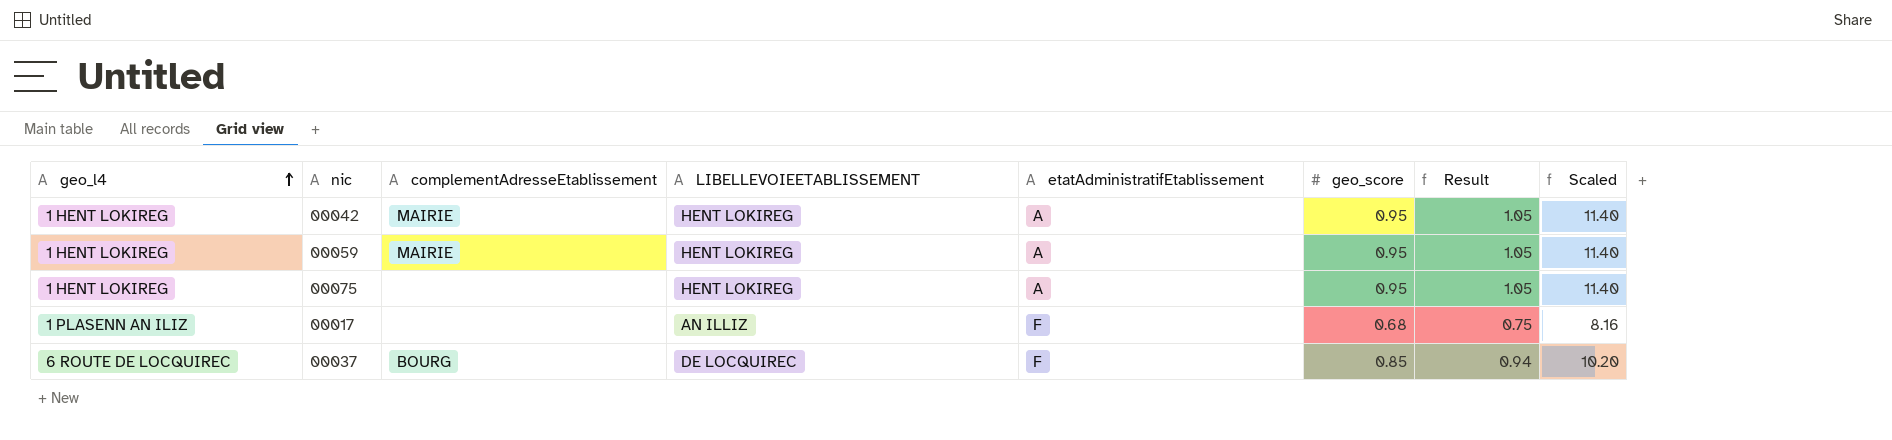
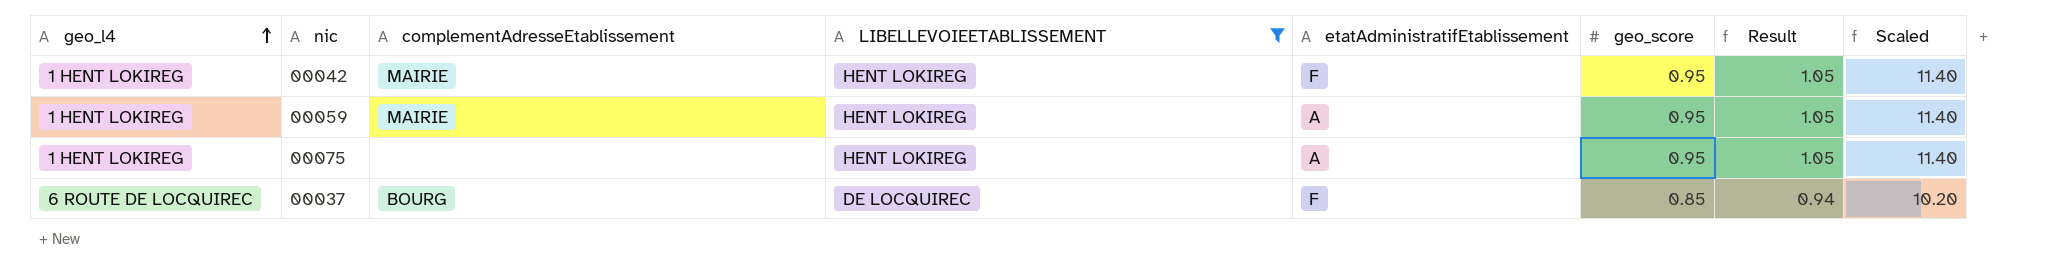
filter: none -> LIBELLEVOIEETABLISSEMENT != AN ILLIZ
00042 | etatAdministratifEtablissement: A -> F

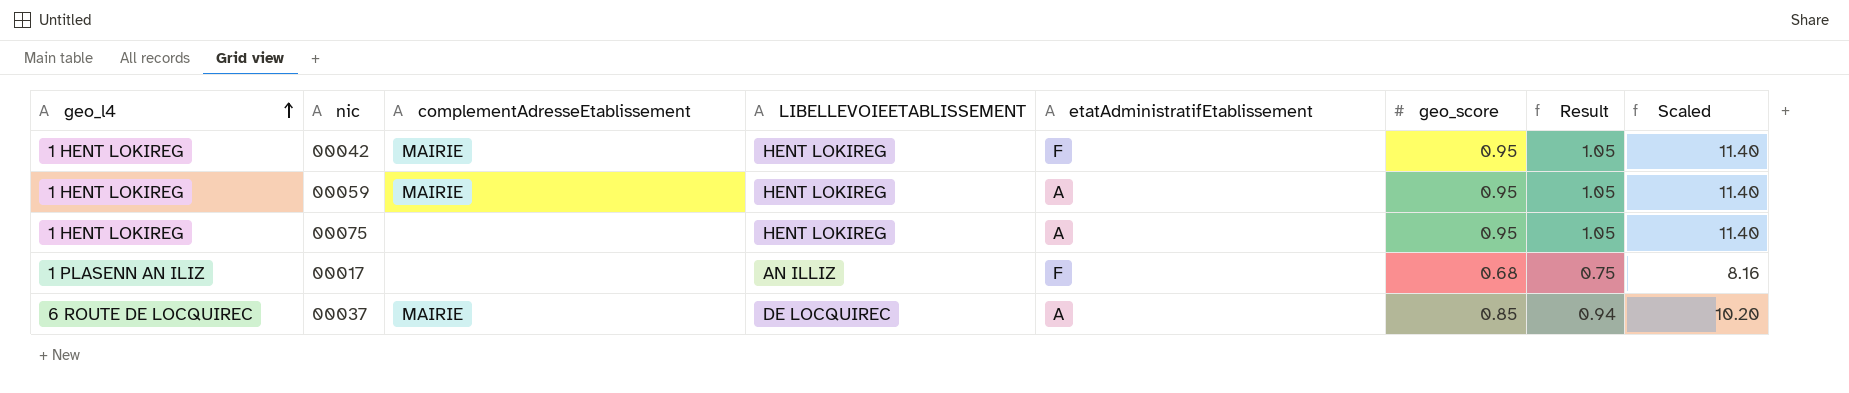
filter: LIBELLEVOIEETABLISSEMENT != AN ILLIZ -> none
00037 | complementAdresseEtablissement: BOURG -> MAIRIE
00037 | etatAdministratifEtablissement: F -> A

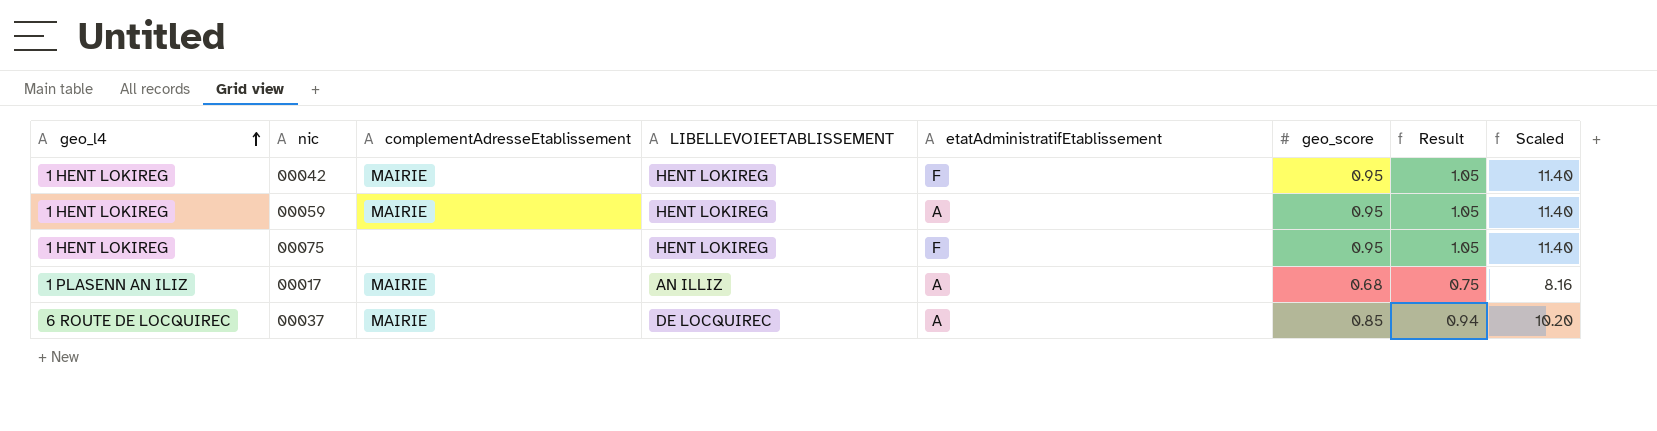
00075 | etatAdministratifEtablissement: A -> F
00017 | complementAdresseEtablissement: none -> MAIRIE
00017 | etatAdministratifEtablissement: F -> A

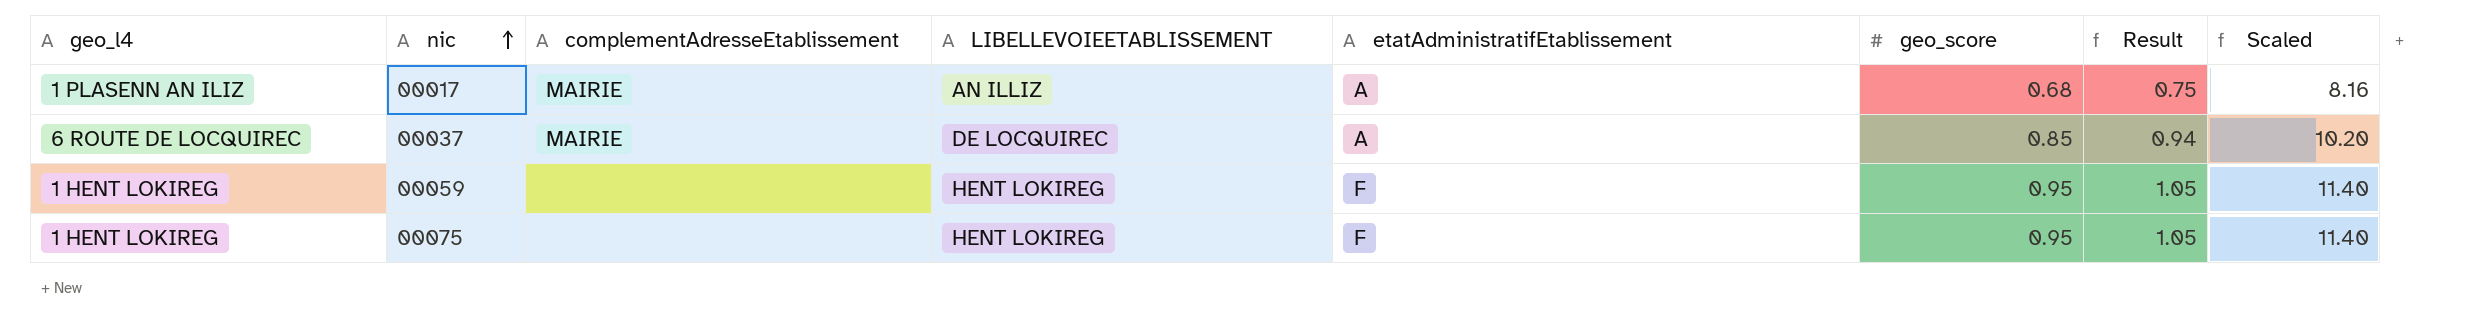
row order: geo_l4 ascending -> nic ascending
row 00042: 1 HENT LOKIREG | MAIRIE | HENT LOKIREG | F | 0.95 | 1.05 | 11.40 -> none
00059 | complementAdresseEtablissement: MAIRIE -> none
00059 | etatAdministratifEtablissement: A -> F

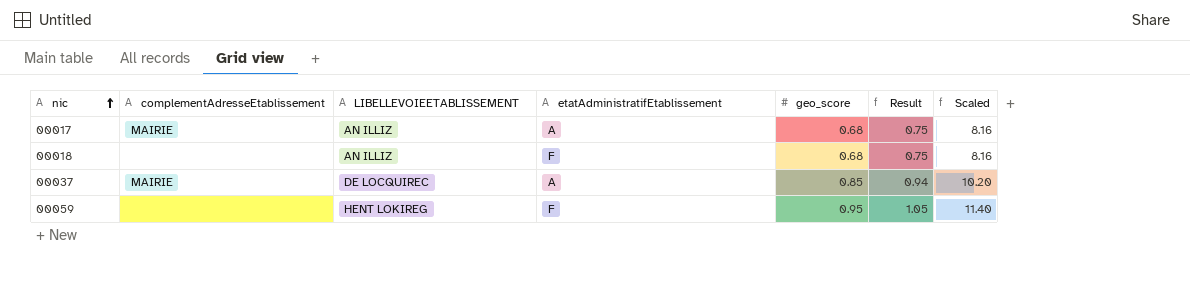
column geo_l4 | position: 1 -> none
row 00075: 1 HENT LOKIREG | none | HENT LOKIREG | F | 0.95 | 1.05 | 11.40 -> none
row 00018: none -> none | AN ILLIZ | F | 0.68 | 0.75 | 8.16

